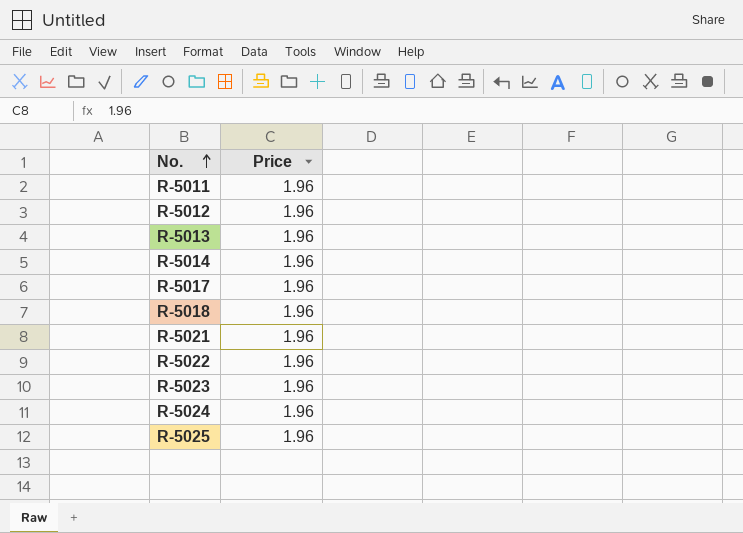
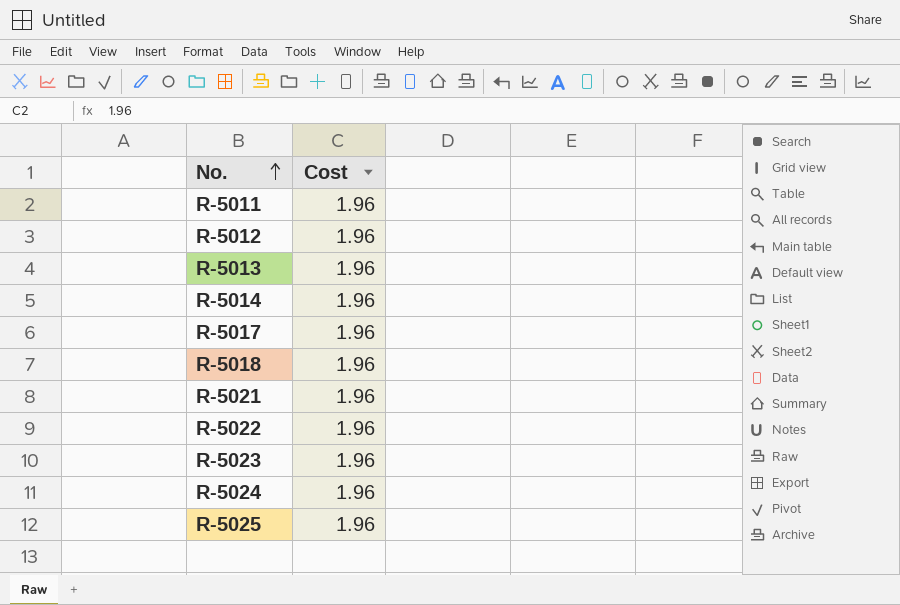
column name: Price -> Cost

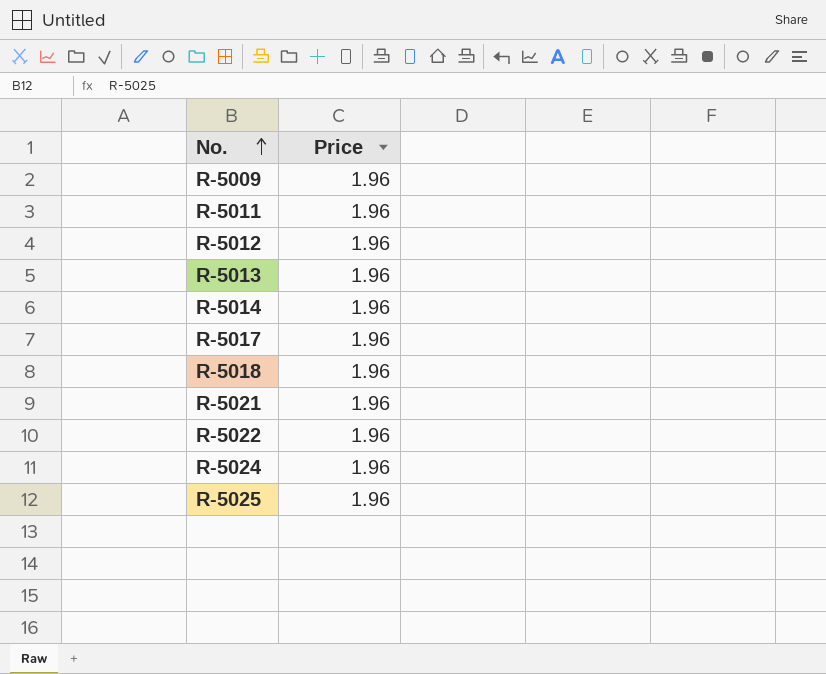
column name: Cost -> Price
row R-5023: 1.96 -> none
row R-5009: none -> 1.96

